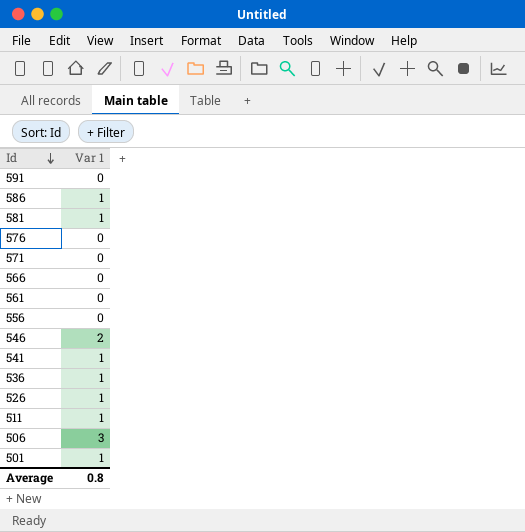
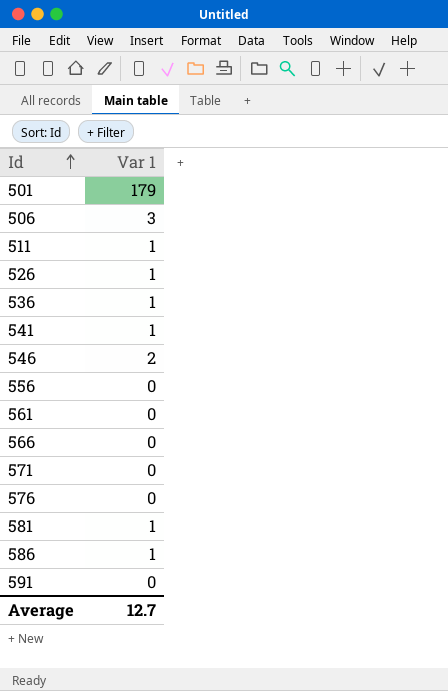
row order: Id descending -> Id ascending
501 | Var 1: 1 -> 179
Average | Var 1: 0.8 -> 12.7

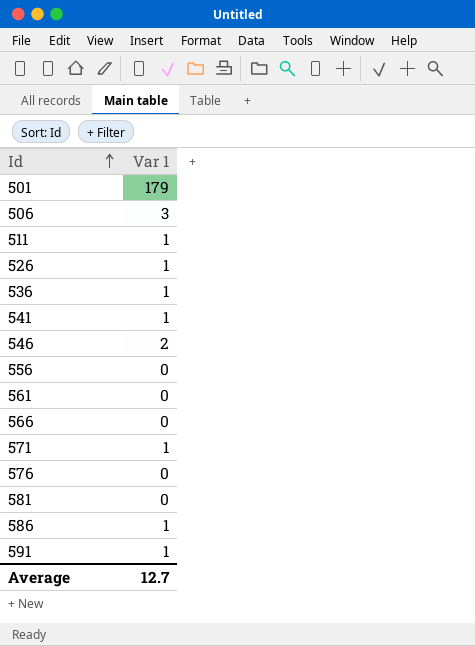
571 | Var 1: 0 -> 1
581 | Var 1: 1 -> 0
591 | Var 1: 0 -> 1

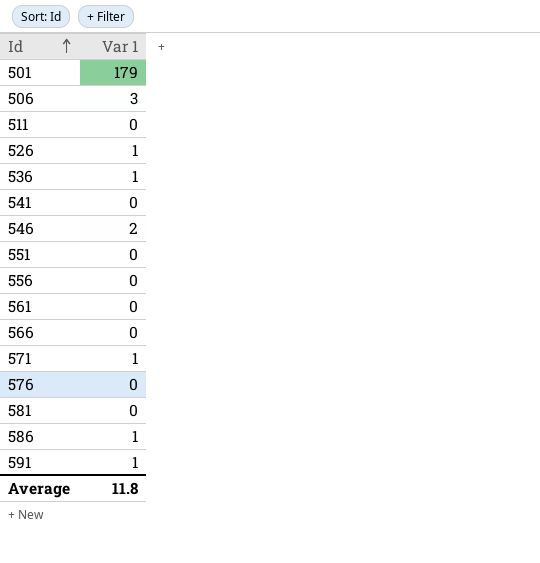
511 | Var 1: 1 -> 0
541 | Var 1: 1 -> 0
row 551: none -> 0
Average | Var 1: 12.7 -> 11.8

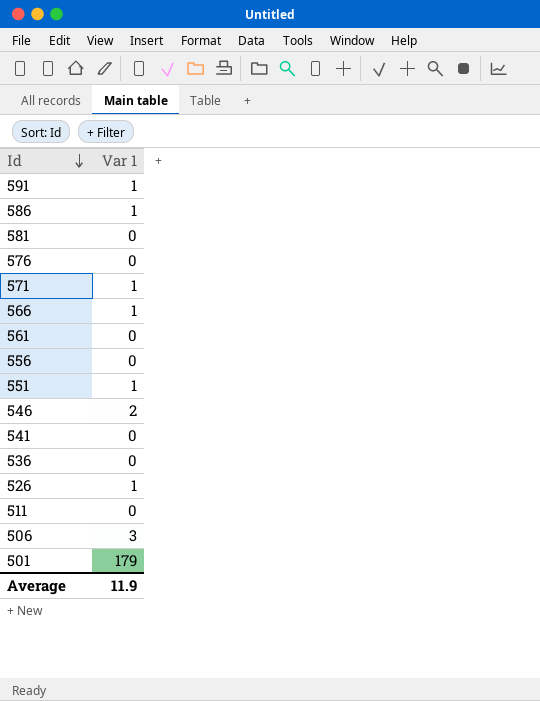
row order: Id ascending -> Id descending
566 | Var 1: 0 -> 1
551 | Var 1: 0 -> 1
536 | Var 1: 1 -> 0
Average | Var 1: 11.8 -> 11.9

